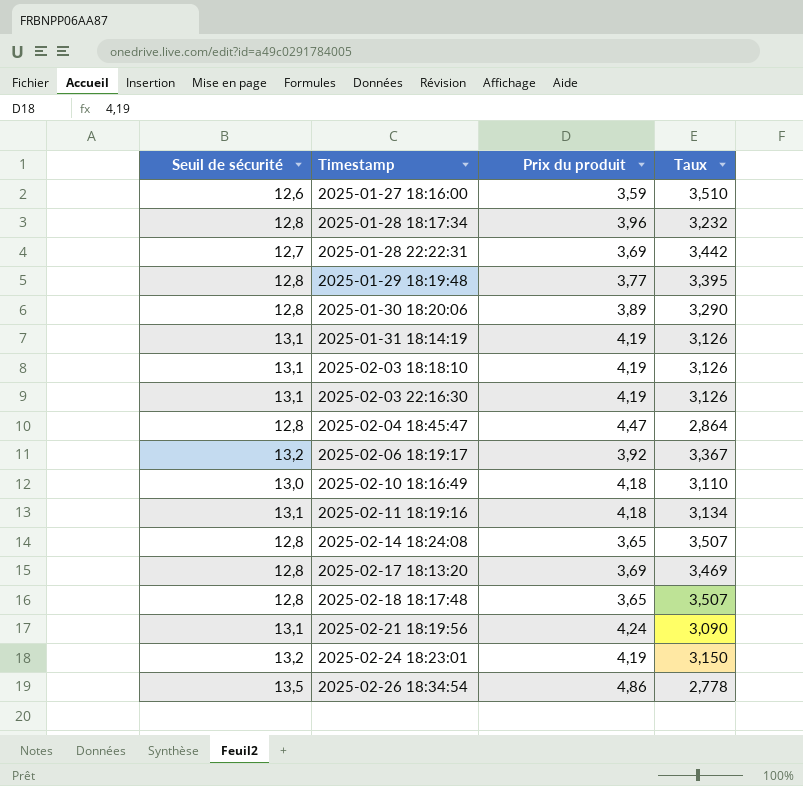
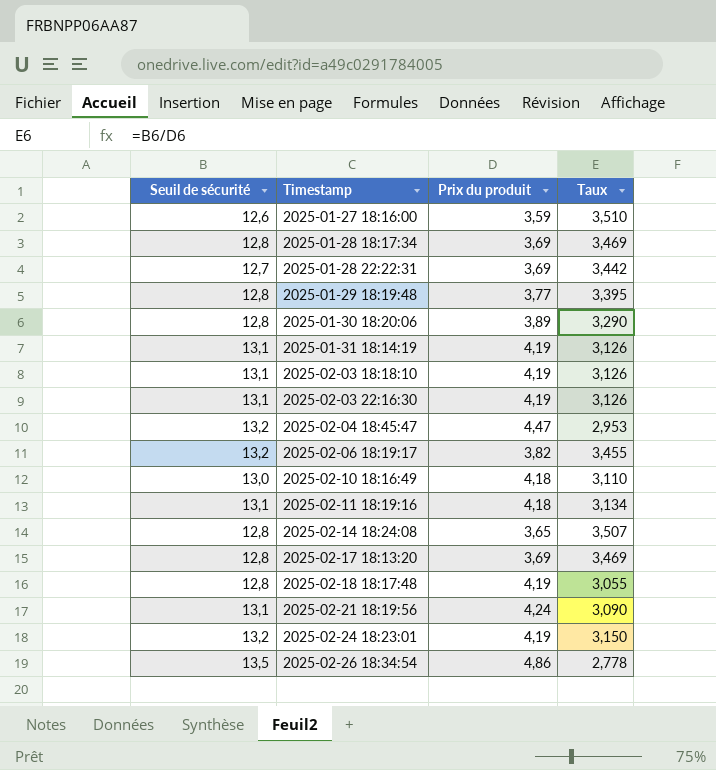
2025-01-28 18:17:34 | Prix du produit: 3,96 -> 3,69
2025-01-28 18:17:34 | Taux: 3,232 -> 3,469
2025-02-04 18:45:47 | Seuil de sécurité: 12,8 -> 13,2
2025-02-04 18:45:47 | Taux: 2,864 -> 2,953
2025-02-06 18:19:17 | Prix du produit: 3,92 -> 3,82
2025-02-06 18:19:17 | Taux: 3,367 -> 3,455
2025-02-18 18:17:48 | Prix du produit: 3,65 -> 4,19
2025-02-18 18:17:48 | Taux: 3,507 -> 3,055

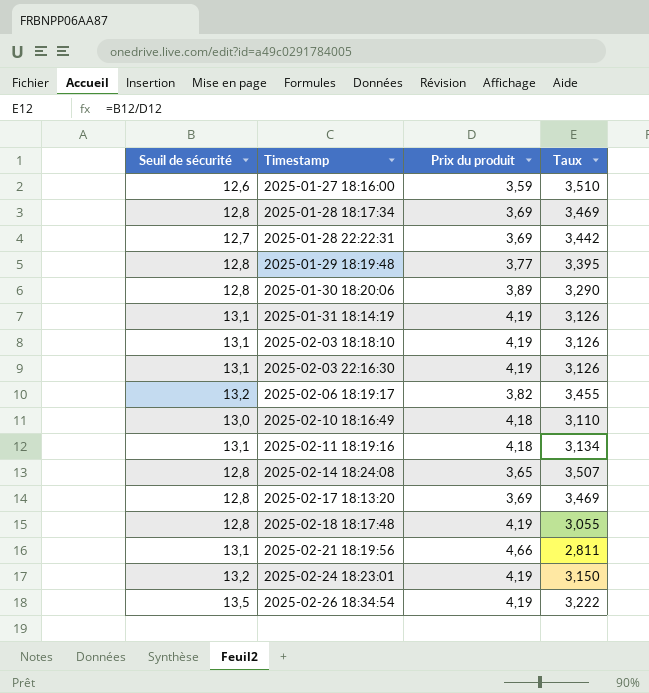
row 2025-02-04 18:45:47: 13,2 | 4,47 | 2,953 -> none
2025-02-21 18:19:56 | Prix du produit: 4,24 -> 4,66
2025-02-21 18:19:56 | Taux: 3,090 -> 2,811
2025-02-26 18:34:54 | Prix du produit: 4,86 -> 4,19
2025-02-26 18:34:54 | Taux: 2,778 -> 3,222

